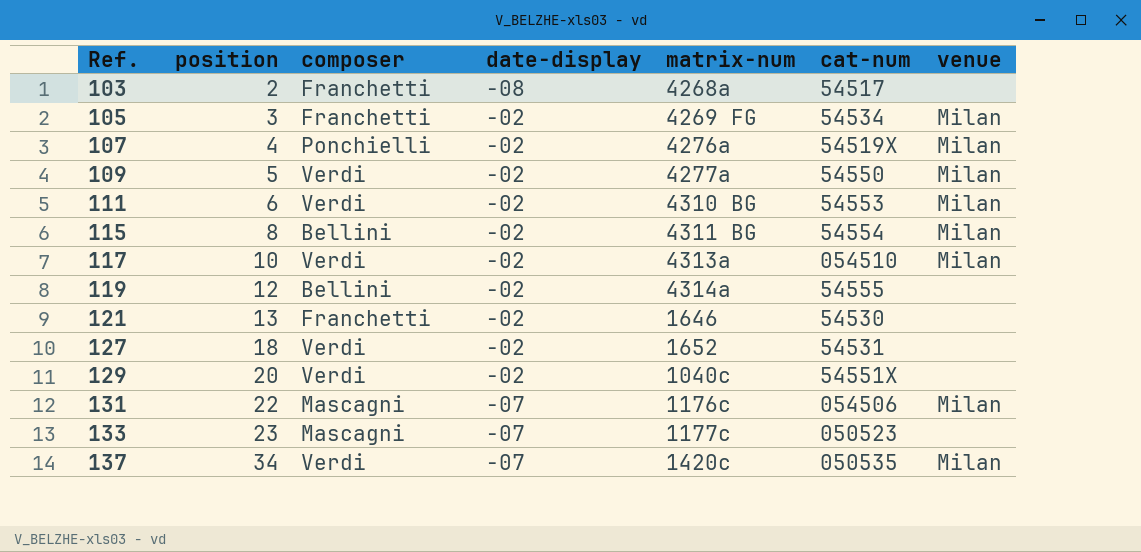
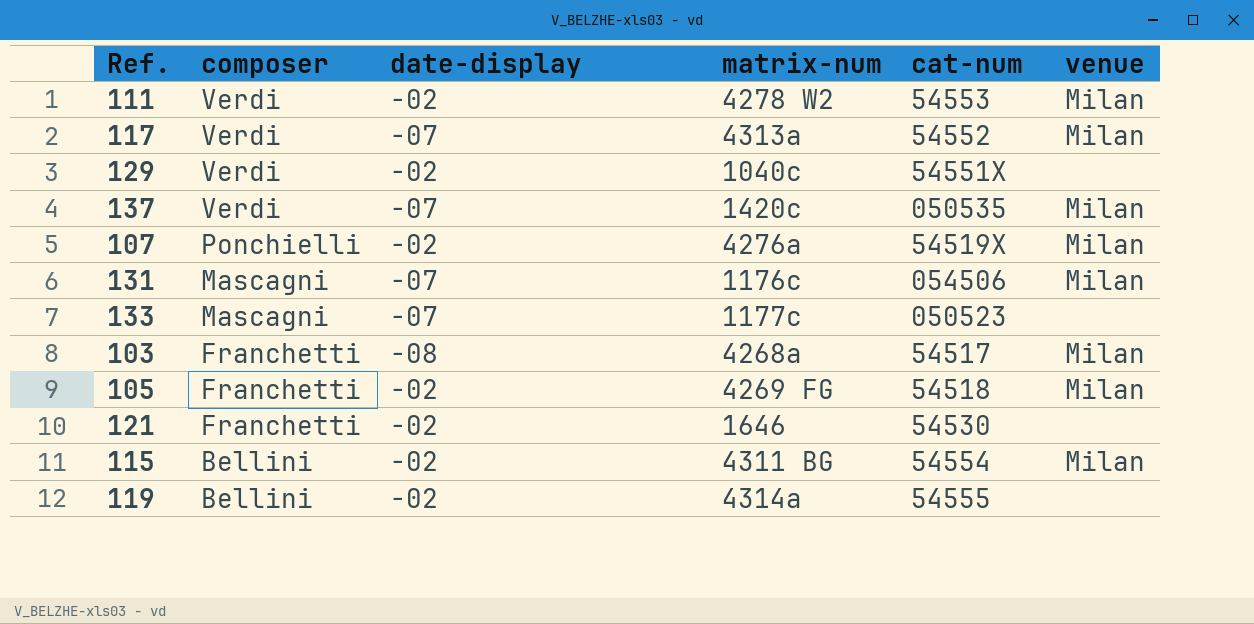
row order: Ref. ascending -> composer descending
column position | position: 2 -> none
row 109: 5 | Verdi | -02 | 4277a | 54550 | Milan -> none
row 127: 18 | Verdi | -02 | 1652 | 54531 | none -> none
111 | matrix-num: 4310 BG -> 4278 W2
117 | date-display: -02 -> -07
117 | cat-num: 054510 -> 54552
103 | venue: none -> Milan
105 | cat-num: 54534 -> 54518

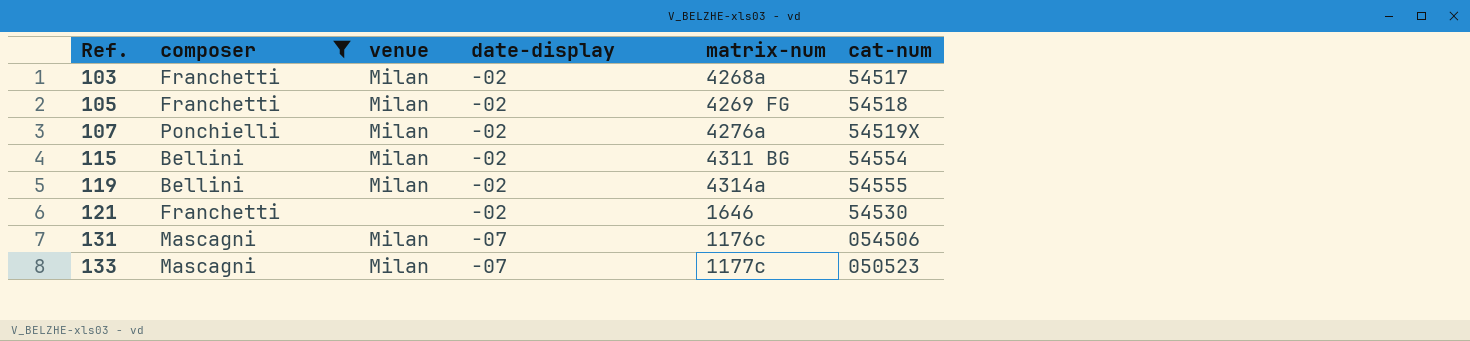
filter: none -> composer != Verdi
row order: composer descending -> Ref. ascending
column venue | position: 6 -> 3
103 | date-display: -08 -> -02
119 | venue: none -> Milan
133 | venue: none -> Milan

